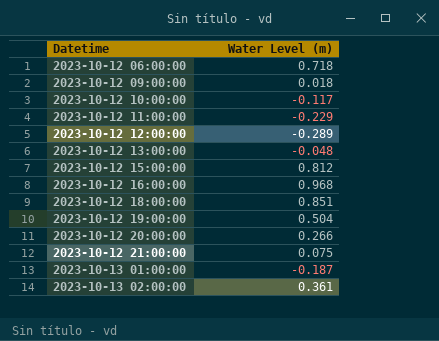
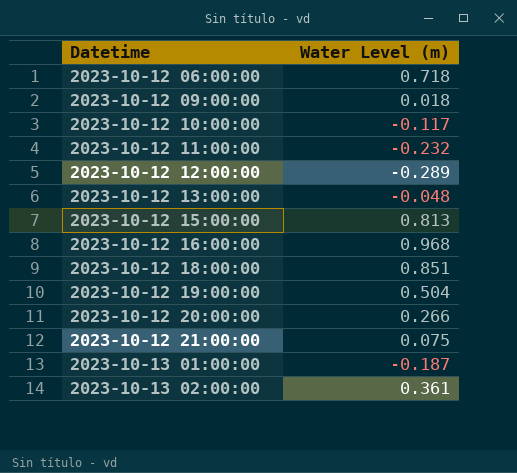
2023-10-12 11:00:00 | Water Level (m): -0.229 -> -0.232
2023-10-12 15:00:00 | Water Level (m): 0.812 -> 0.813

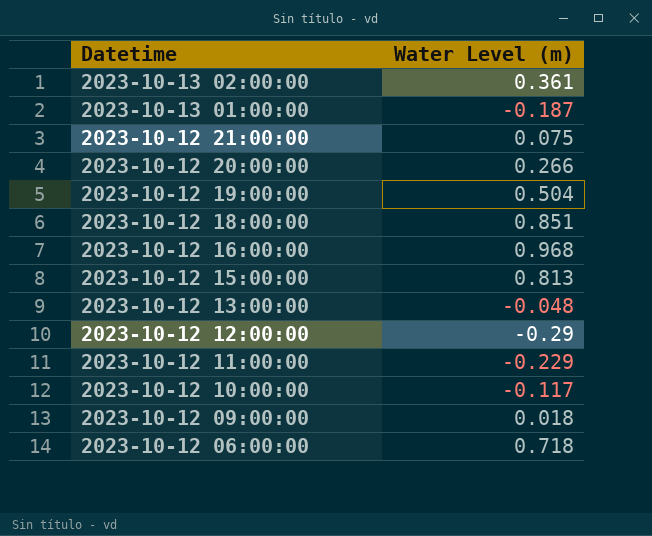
row order: Datetime ascending -> Datetime descending
2023-10-12 12:00:00 | Water Level (m): -0.289 -> -0.29
2023-10-12 11:00:00 | Water Level (m): -0.232 -> -0.229

